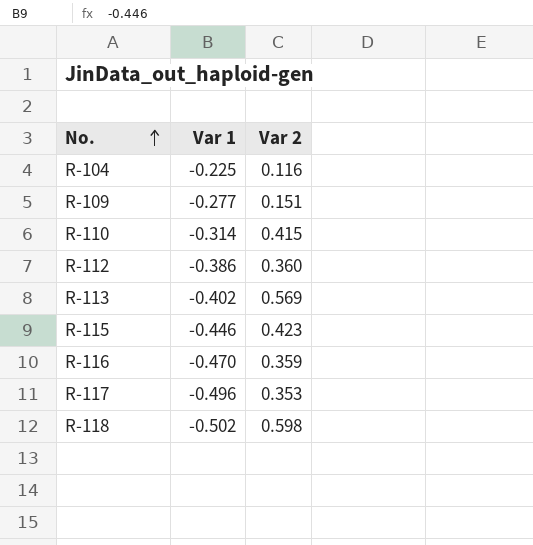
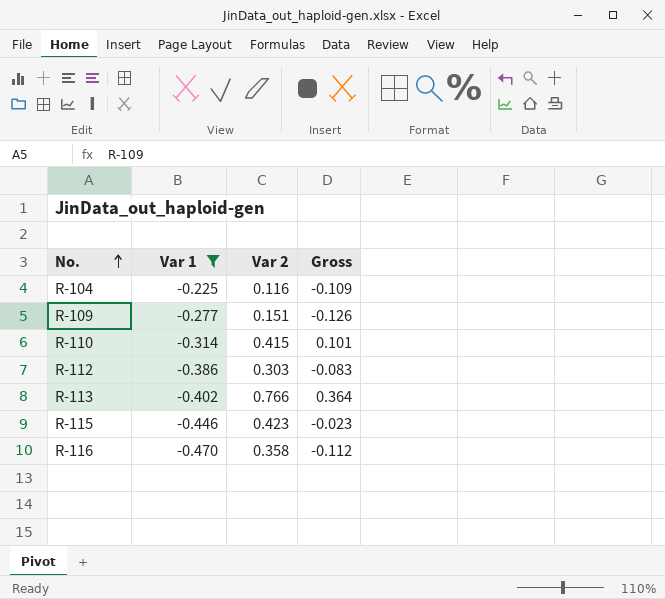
filter: none -> Var 1 >= -0.470
column Gross | formula: none -> [Var 1] + [Var 2]
R-112 | Var 2: 0.360 -> 0.303
R-113 | Var 2: 0.569 -> 0.766
R-116 | Var 2: 0.359 -> 0.358

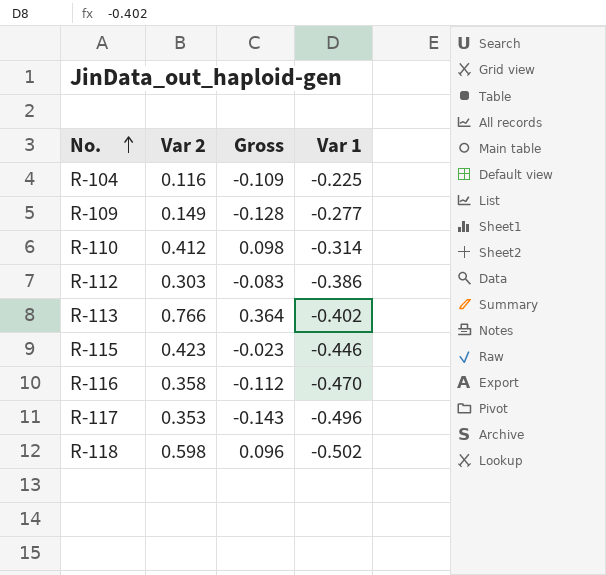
filter: Var 1 >= -0.470 -> none
column Var 1 | position: 2 -> 4
R-109 | Var 2: 0.151 -> 0.149
R-109 | Gross: -0.126 -> -0.128
R-110 | Var 2: 0.415 -> 0.412
R-110 | Gross: 0.101 -> 0.098

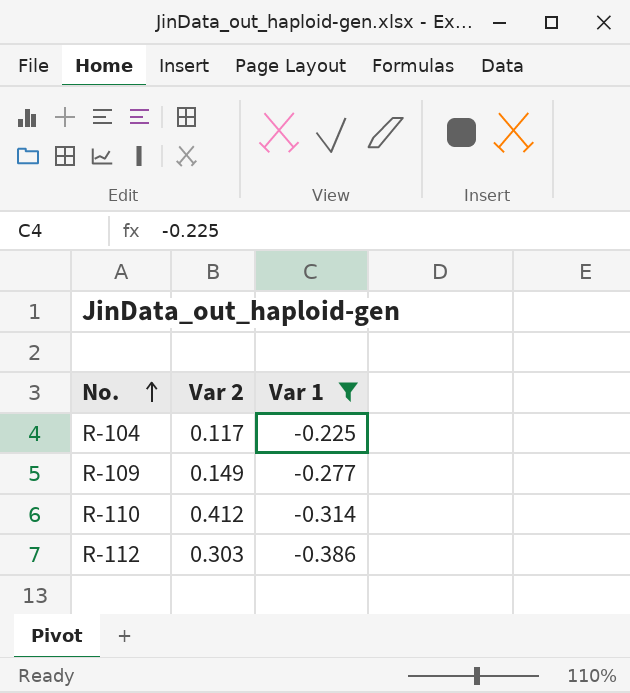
filter: none -> Var 1 >= -0.386
column Gross | formula: [Var 2] + [Var 1] -> none
R-104 | Var 2: 0.116 -> 0.117

